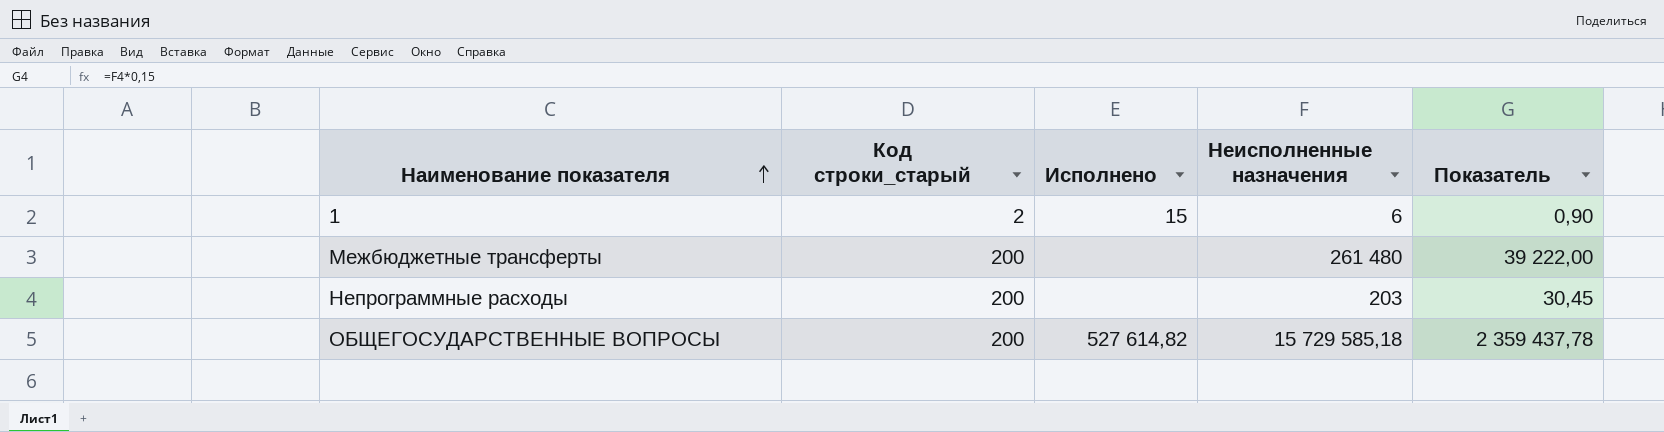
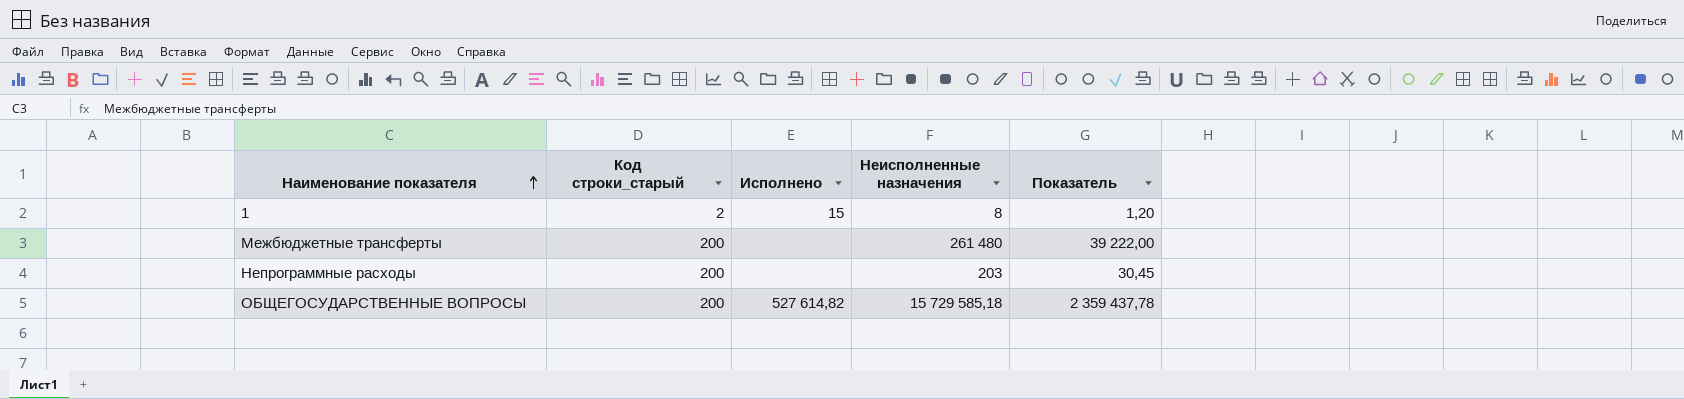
1 | Неисполненные назначения: 6 -> 8
1 | Показатель: 0,90 -> 1,20

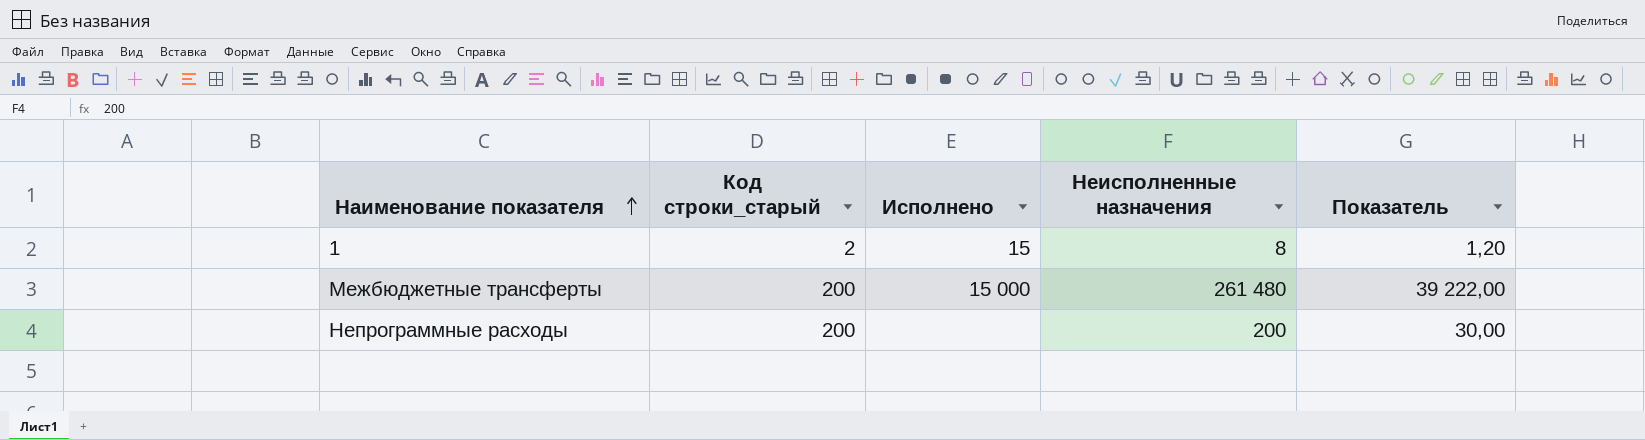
row ОБЩЕГОСУДАРСТВЕННЫЕ ВОПРОСЫ: 200 | 527 614,82 | 15 729 585,18 | 2 359 437,78 -> none
Межбюджетные трансферты | Исполнено: none -> 15 000
Непрограммные расходы | Неисполненные назначения: 203 -> 200
Непрограммные расходы | Показатель: 30,45 -> 30,00

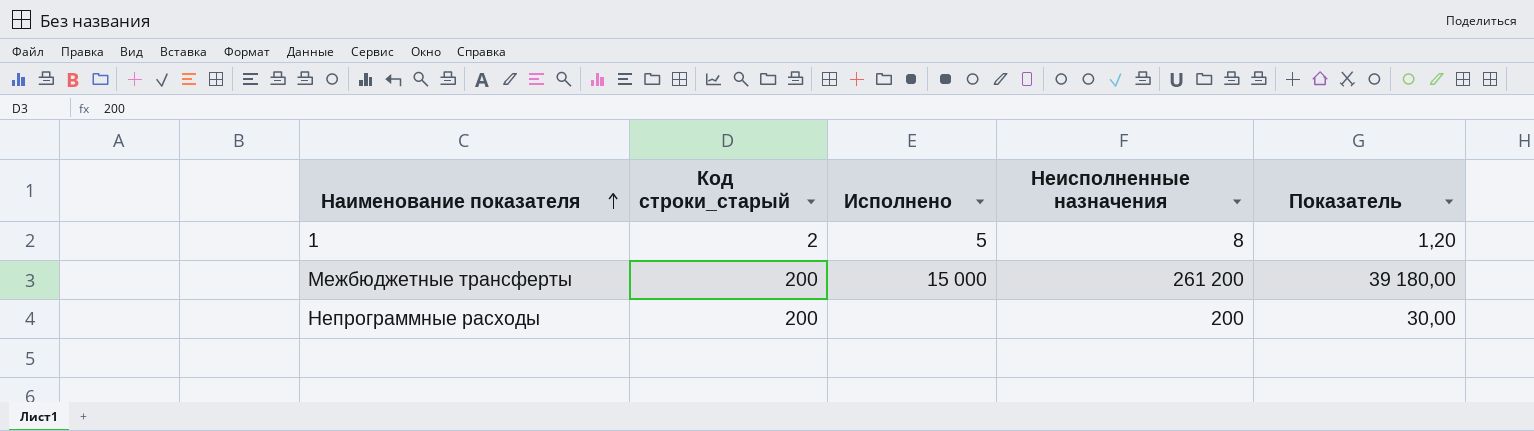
1 | Исполнено: 15 -> 5
Межбюджетные трансферты | Неисполненные назначения: 261 480 -> 261 200
Межбюджетные трансферты | Показатель: 39 222,00 -> 39 180,00

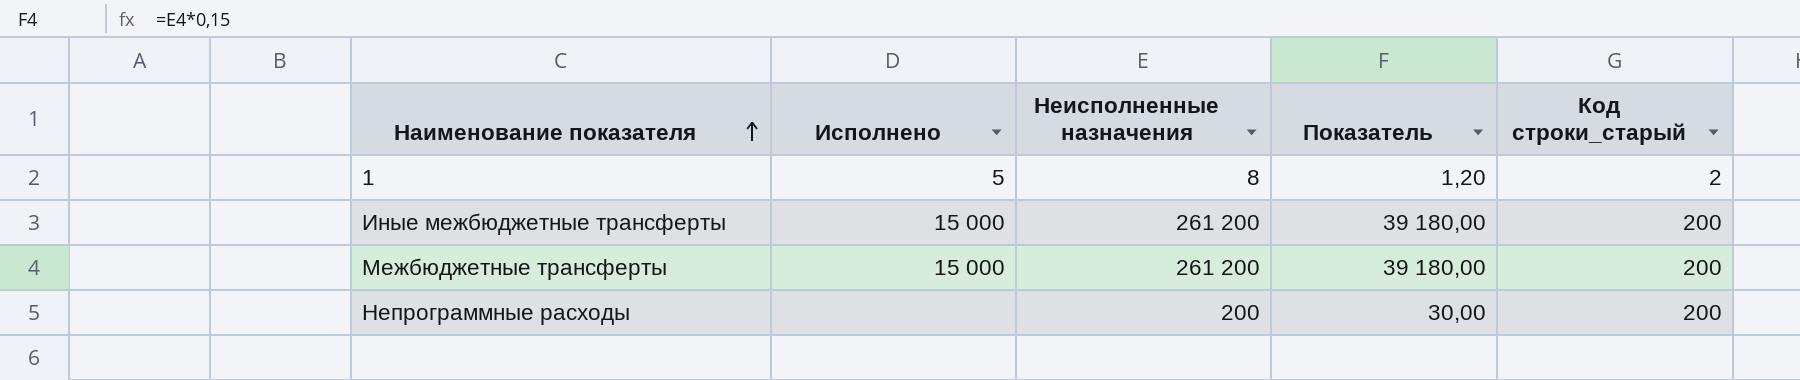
column Код строки_старый | position: 2 -> 5
row Иные межбюджетные трансферты: none -> 15 000 | 261 200 | 39 180,00 | 200

